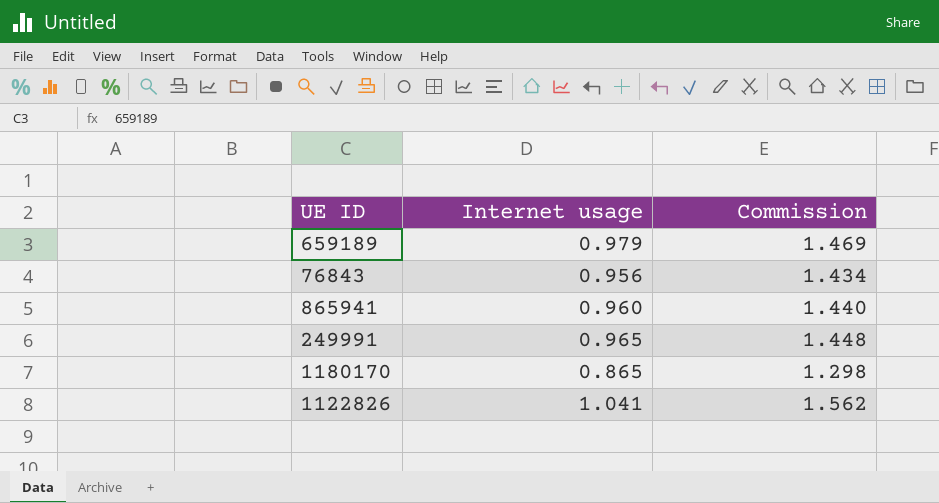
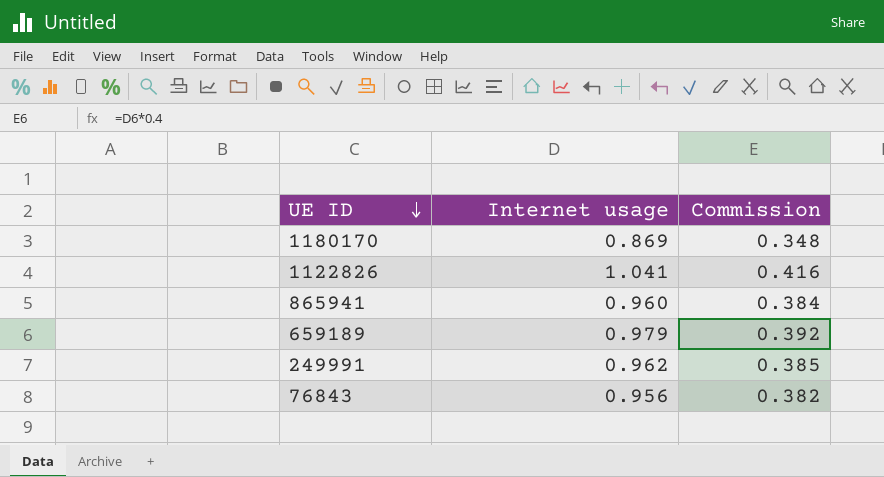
row order: none -> UE ID descending
column Commission | formula: [Internet usage] * 1.5 -> [Internet usage] * 0.4
1180170 | Internet usage: 0.865 -> 0.869
249991 | Internet usage: 0.965 -> 0.962

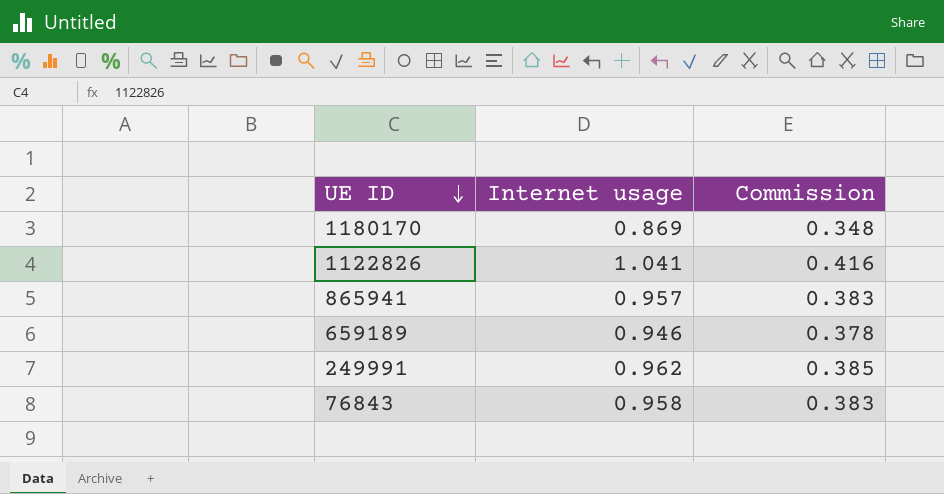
865941 | Internet usage: 0.960 -> 0.957
865941 | Commission: 0.384 -> 0.383
659189 | Internet usage: 0.979 -> 0.946
659189 | Commission: 0.392 -> 0.378
76843 | Internet usage: 0.956 -> 0.958
76843 | Commission: 0.382 -> 0.383

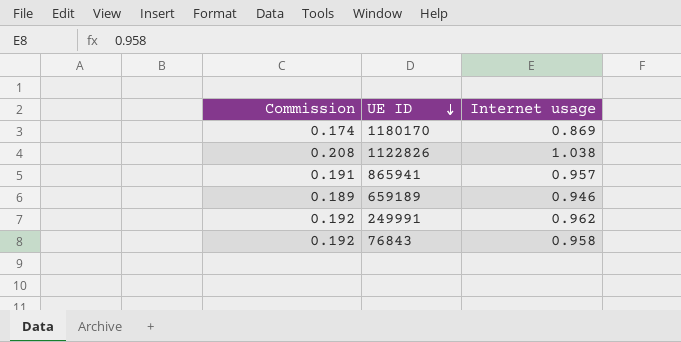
column Commission | formula: [Internet usage] * 0.4 -> [Internet usage] * 0.2
column Commission | position: 3 -> 1
1122826 | Internet usage: 1.041 -> 1.038

